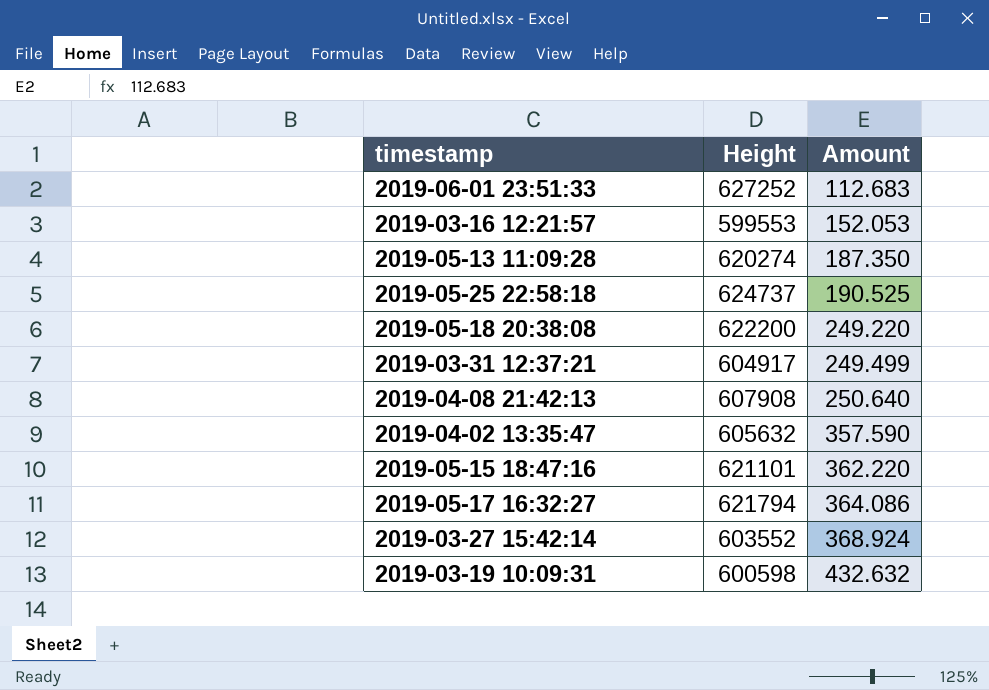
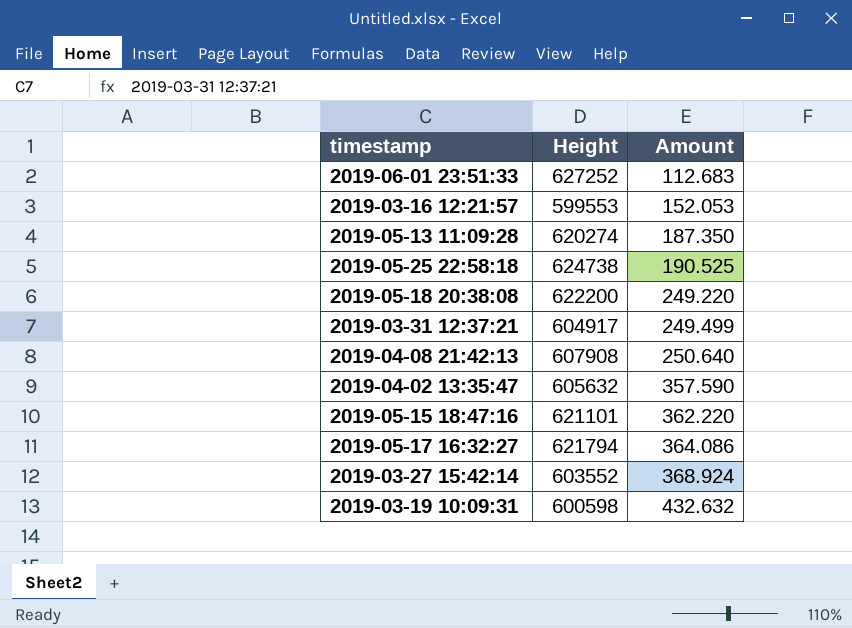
2019-05-25 22:58:18 | Height: 624737 -> 624738

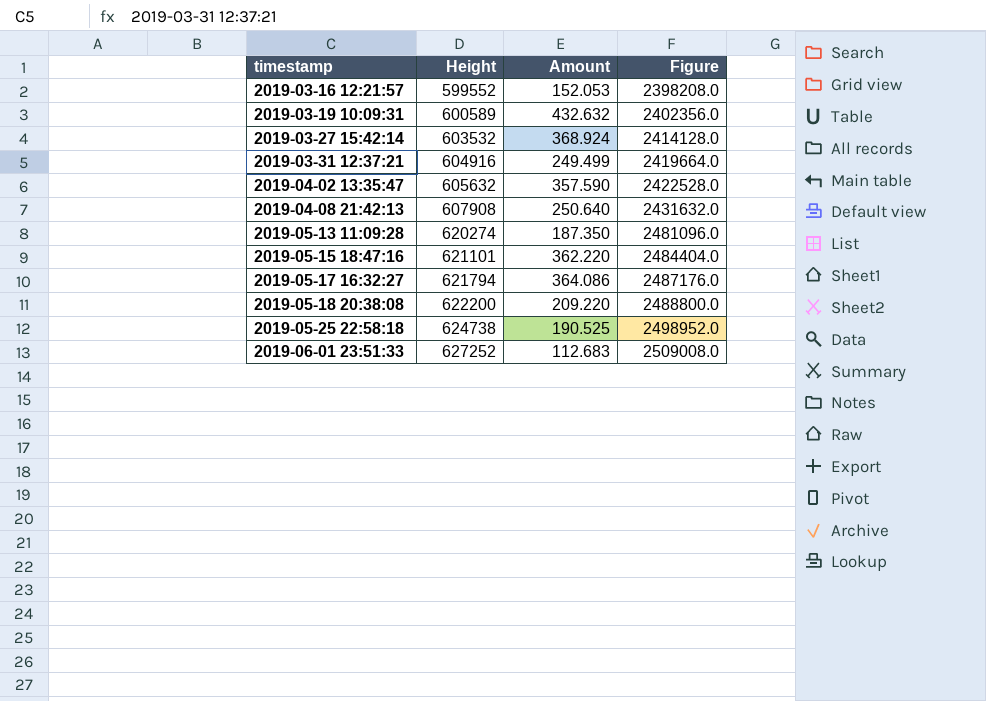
row order: Amount ascending -> timestamp ascending
column Figure | formula: none -> [Height] * 4
2019-03-16 12:21:57 | Height: 599553 -> 599552
2019-03-19 10:09:31 | Height: 600598 -> 600589
2019-03-27 15:42:14 | Height: 603552 -> 603532
2019-03-31 12:37:21 | Height: 604917 -> 604916
2019-05-18 20:38:08 | Amount: 249.220 -> 209.220

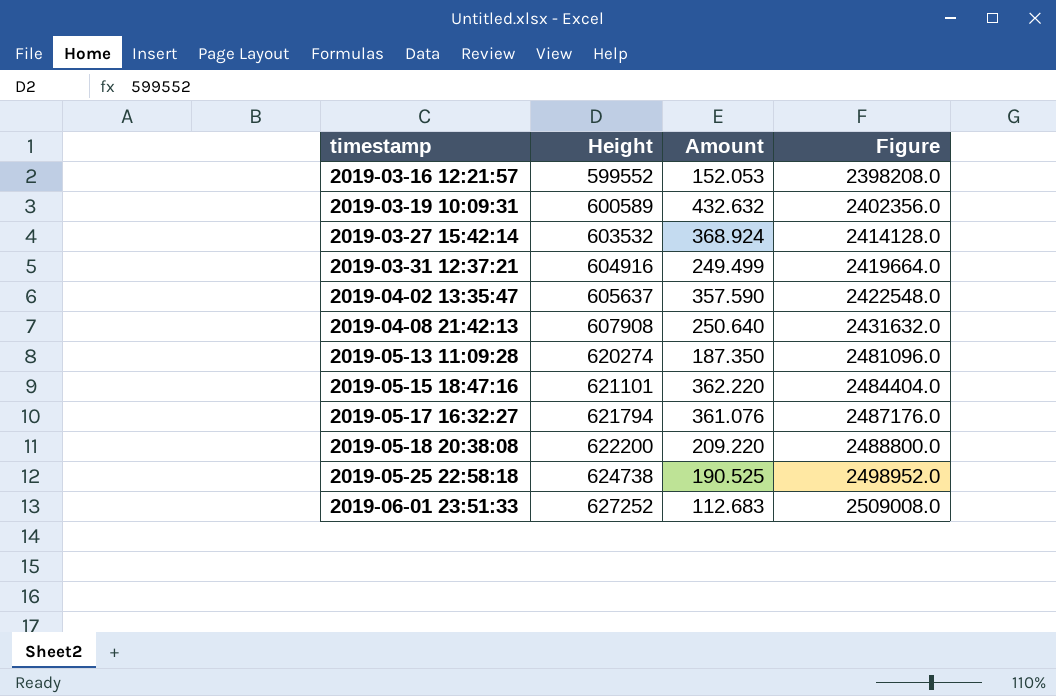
2019-04-02 13:35:47 | Height: 605632 -> 605637
2019-04-02 13:35:47 | Figure: 2422528.0 -> 2422548.0
2019-05-17 16:32:27 | Amount: 364.086 -> 361.076

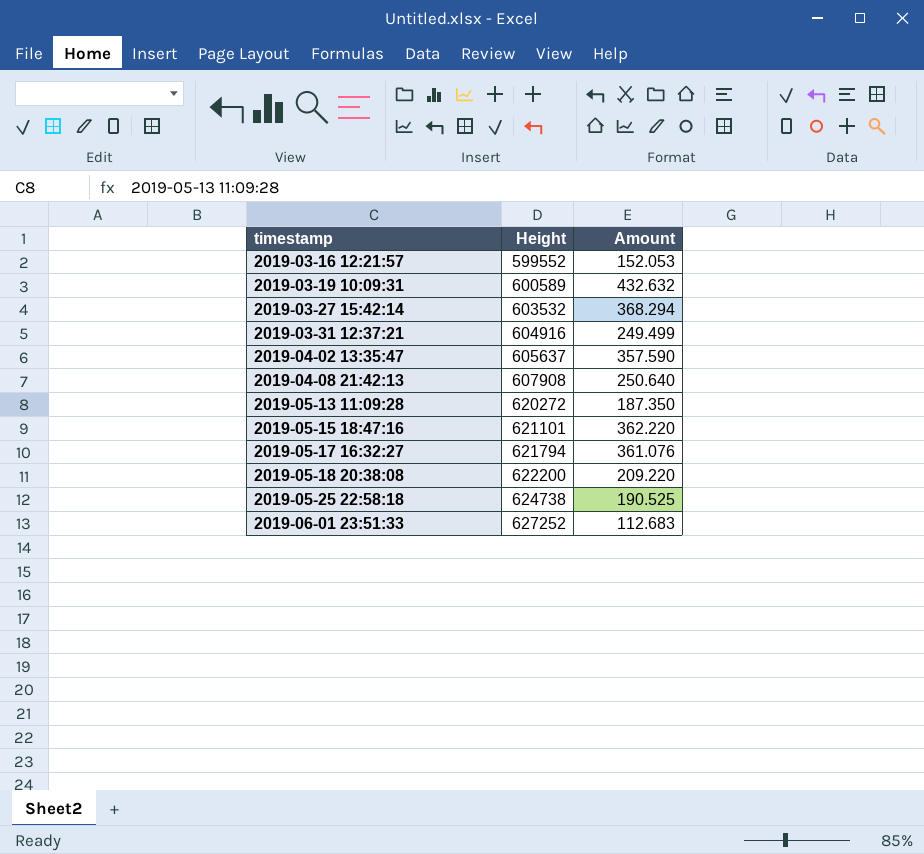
column Figure | formula: [Height] * 4 -> none
2019-03-27 15:42:14 | Amount: 368.924 -> 368.294
2019-05-13 11:09:28 | Height: 620274 -> 620272

